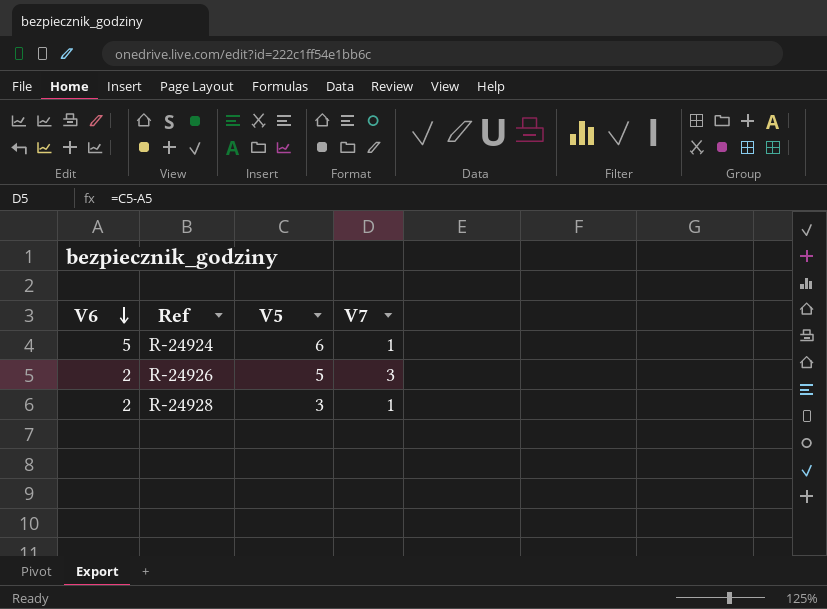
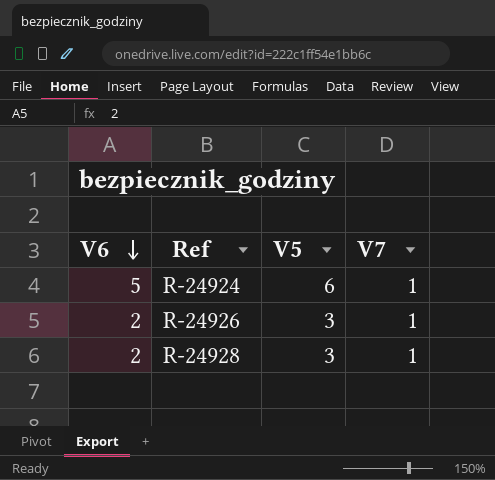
R-24926 | V5: 5 -> 3
R-24926 | V7: 3 -> 1

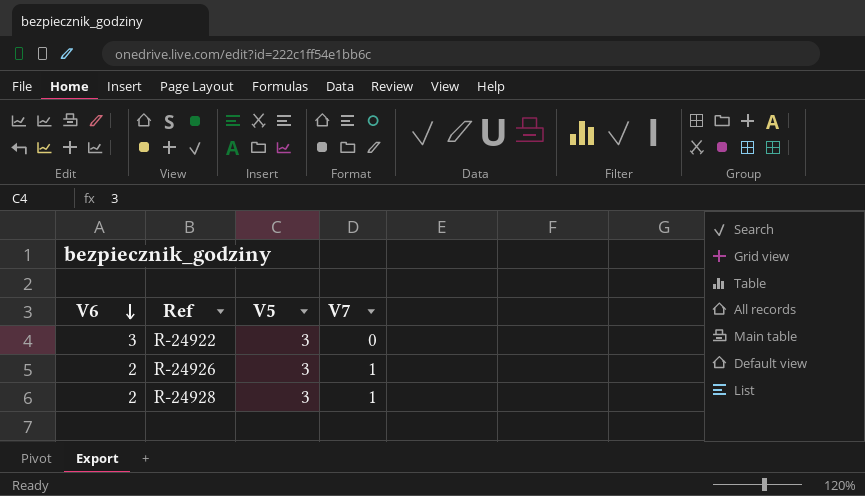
row R-24924: 5 | 6 | 1 -> none
row R-24922: none -> 3 | 3 | 0

